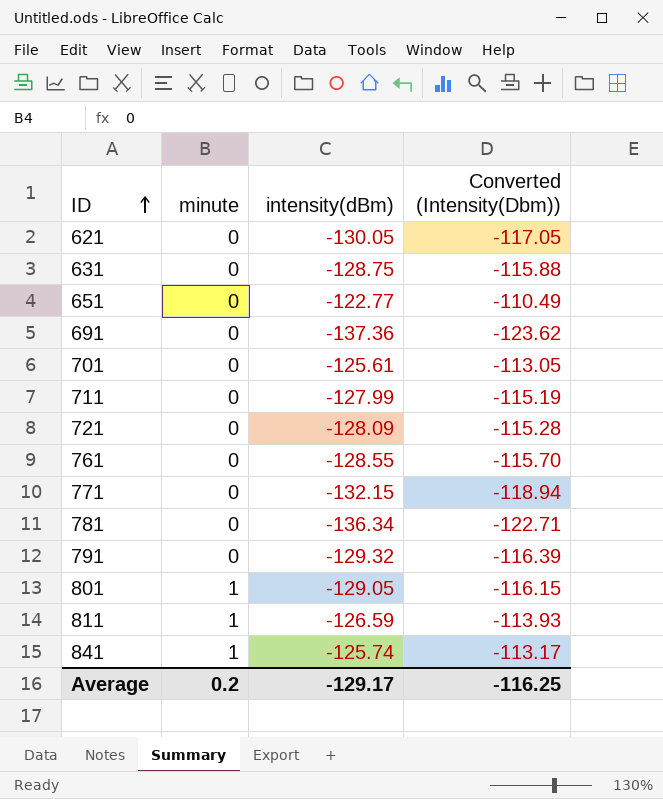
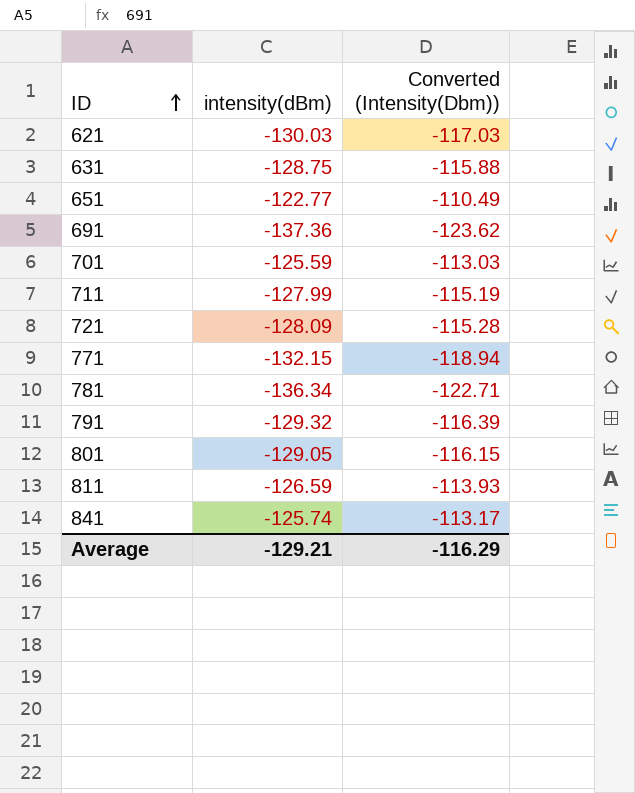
column minute | position: 2 -> none
row 761: 0 | -128.55 | -115.70 -> none
621 | intensity(dBm): -130.05 -> -130.03
621 | Converted (Intensity(Dbm)): -117.05 -> -117.03
701 | intensity(dBm): -125.61 -> -125.59
701 | Converted (Intensity(Dbm)): -113.05 -> -113.03
Average | intensity(dBm): -129.17 -> -129.21
Average | Converted (Intensity(Dbm)): -116.25 -> -116.29

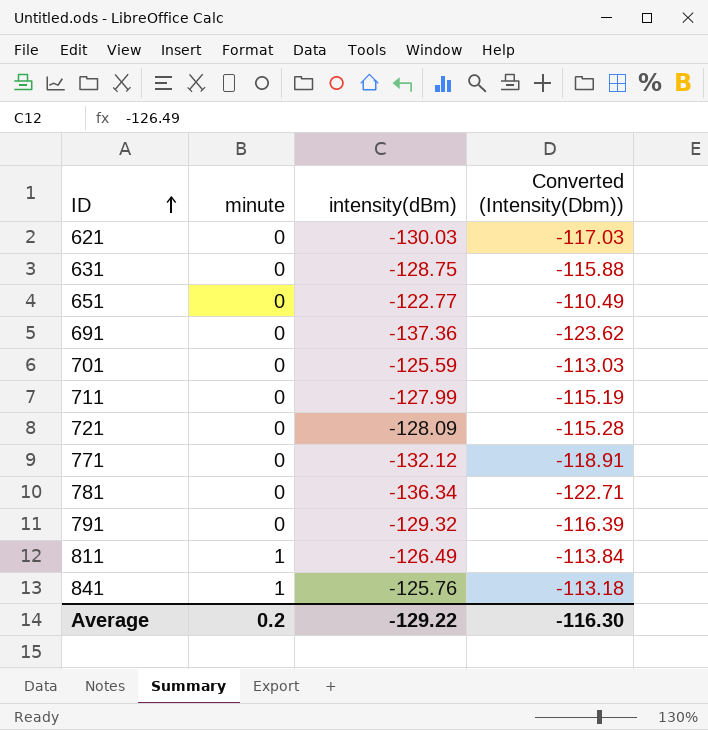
column minute | position: none -> 2
row 801: -129.05 | -116.15 -> none
771 | intensity(dBm): -132.15 -> -132.12
771 | Converted (Intensity(Dbm)): -118.94 -> -118.91
811 | intensity(dBm): -126.59 -> -126.49
811 | Converted (Intensity(Dbm)): -113.93 -> -113.84
841 | intensity(dBm): -125.74 -> -125.76
841 | Converted (Intensity(Dbm)): -113.17 -> -113.18
Average | intensity(dBm): -129.21 -> -129.22
Average | Converted (Intensity(Dbm)): -116.29 -> -116.30

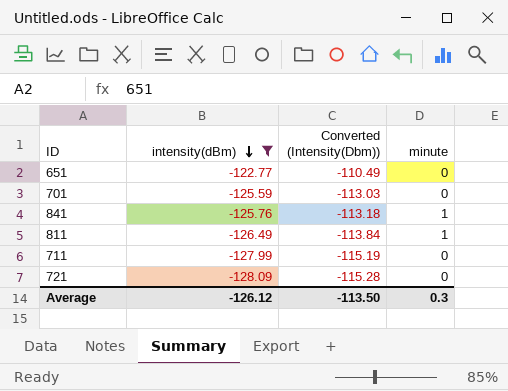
filter: none -> intensity(dBm) >= -128.09
row order: ID ascending -> intensity(dBm) descending
column minute | position: 2 -> 4
Average | intensity(dBm): -129.22 -> -126.12
Average | Converted (Intensity(Dbm)): -116.30 -> -113.50
Average | minute: 0.2 -> 0.3

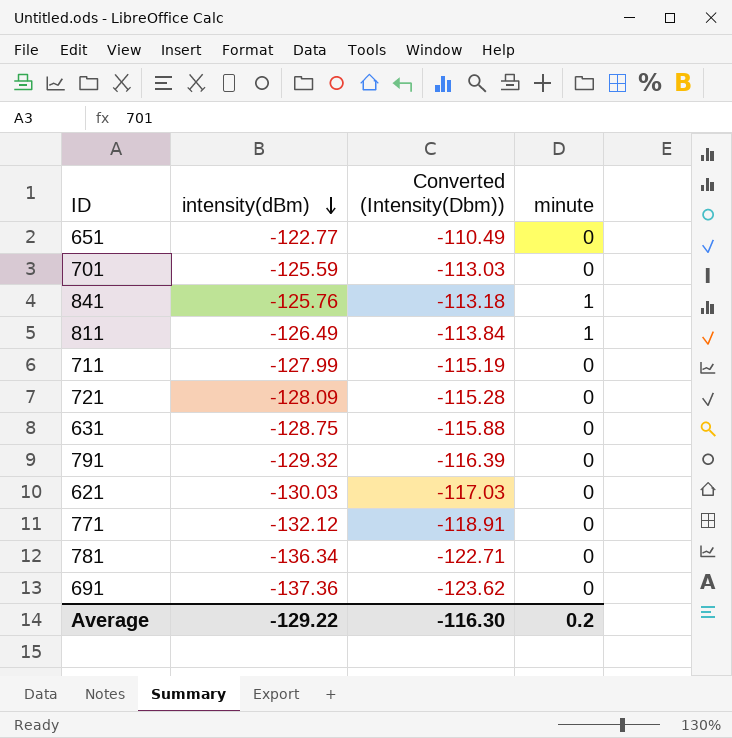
filter: intensity(dBm) >= -128.09 -> none
Average | intensity(dBm): -126.12 -> -129.22
Average | Converted (Intensity(Dbm)): -113.50 -> -116.30
Average | minute: 0.3 -> 0.2

